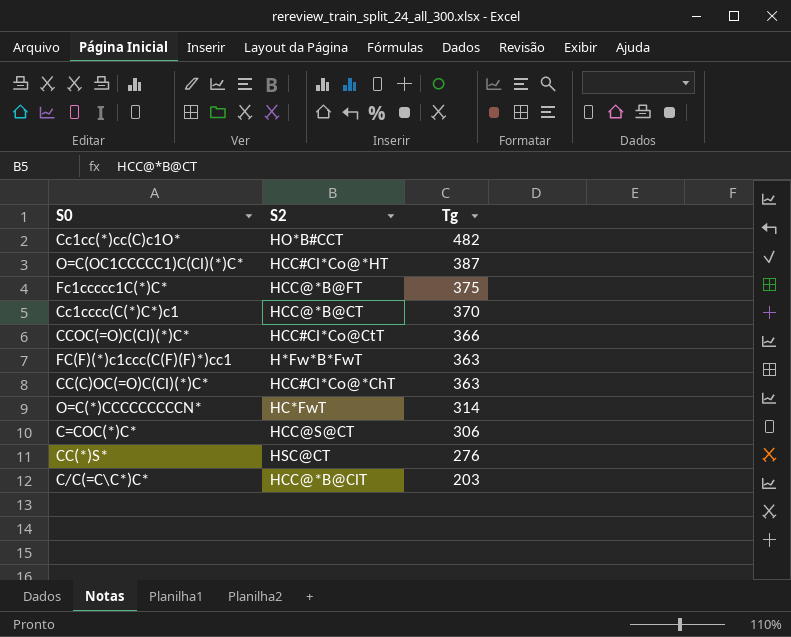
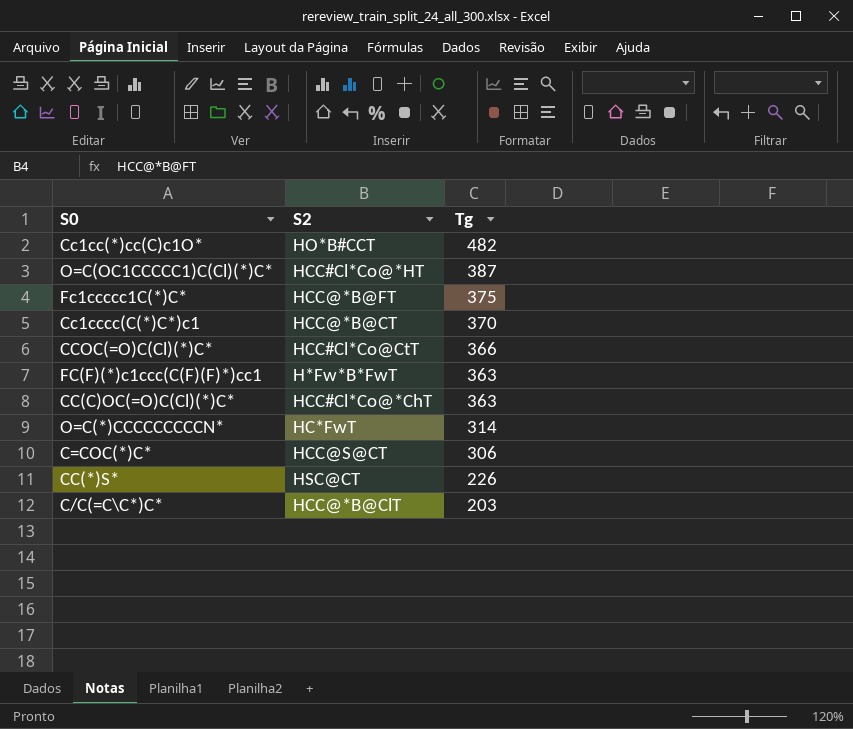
CC(*)S* | Tg: 276 -> 226

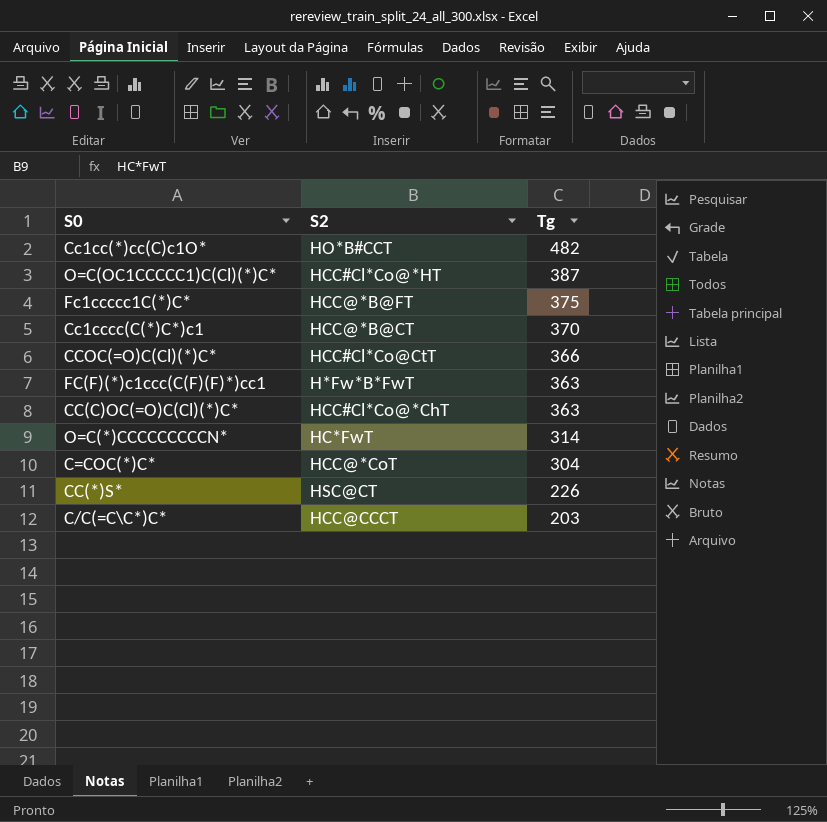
C=COC(*)C* | S2: HCC@S@CT -> HCC@*CoT
C=COC(*)C* | Tg: 306 -> 304
C/C(=C\C*)C* | S2: HCC@*B@ClT -> HCC@CCCT

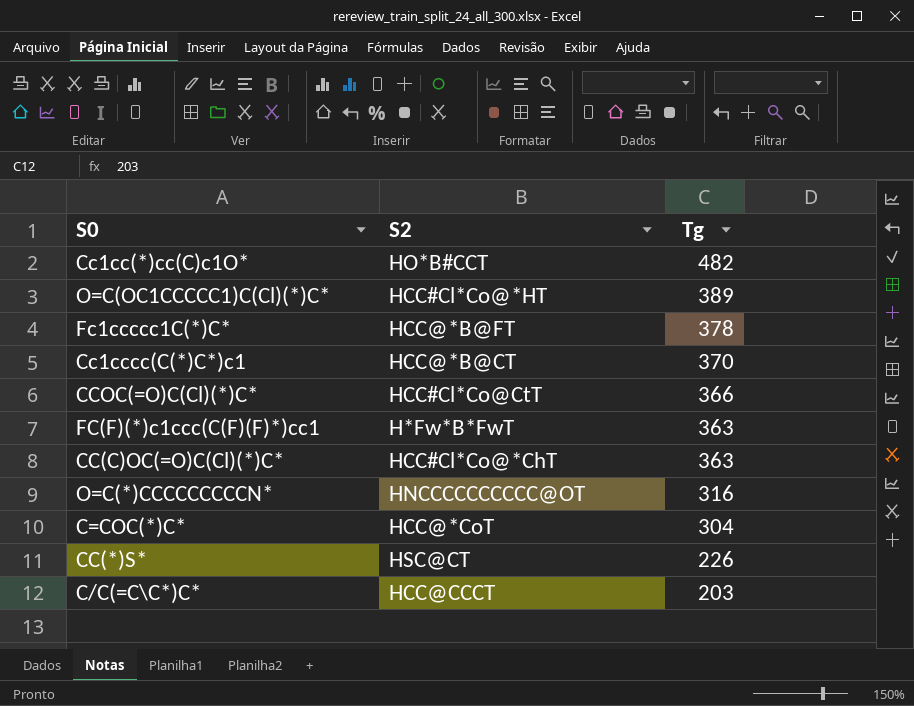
O=C(OC1CCCCC1)C(Cl)(*)C* | Tg: 387 -> 389
Fc1ccccc1C(*)C* | Tg: 375 -> 378
O=C(*)CCCCCCCCCN* | S2: HC*FwT -> HNCCCCCCCCCC@OT
O=C(*)CCCCCCCCCN* | Tg: 314 -> 316

